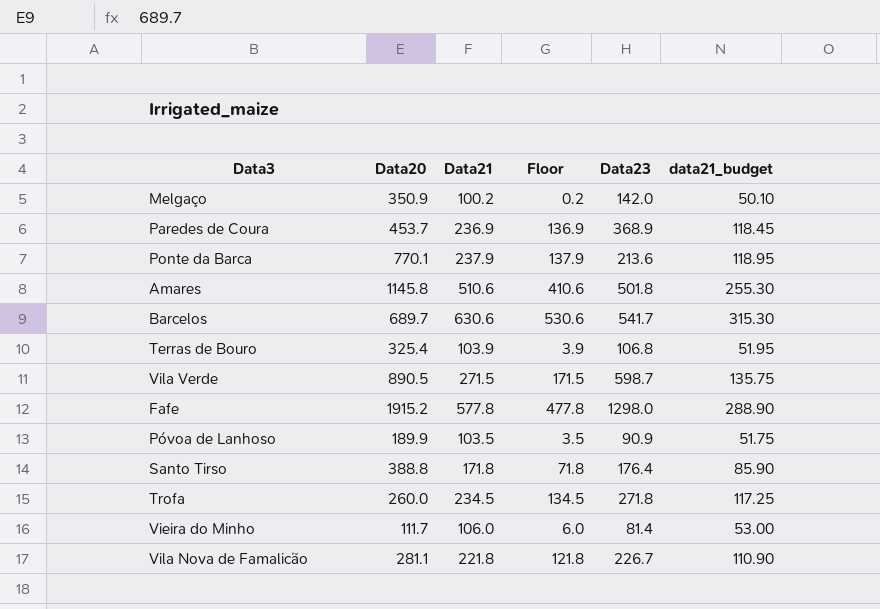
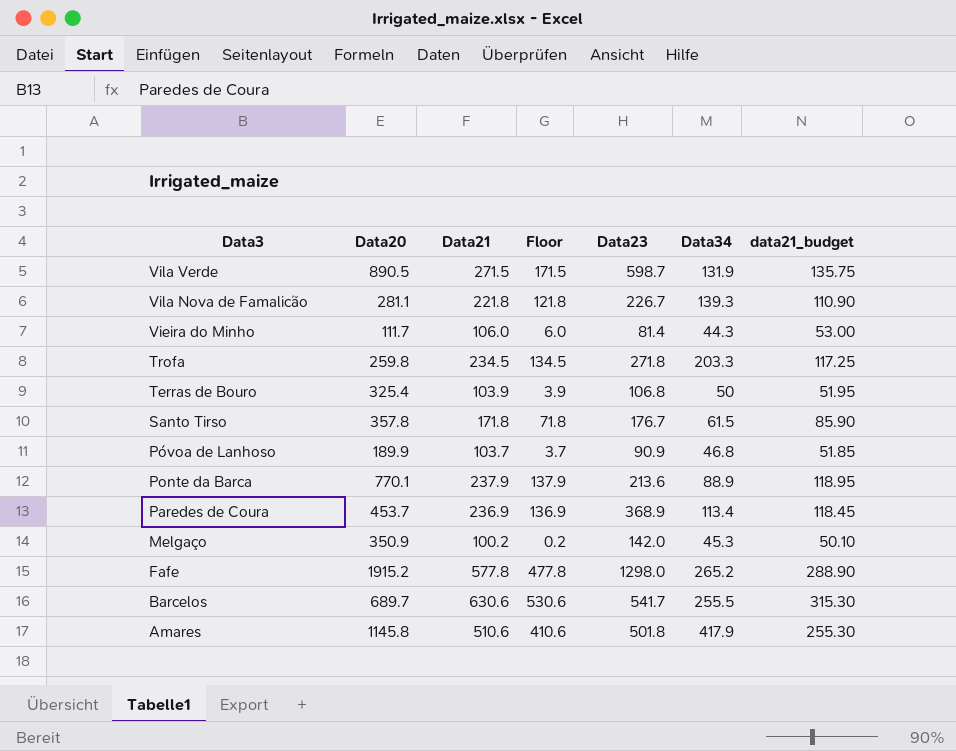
row order: none -> Data3 descending
column Data34 | position: none -> 6
Trofa | Data20: 260.0 -> 259.8
Santo Tirso | Data20: 388.8 -> 357.8
Santo Tirso | Data23: 176.4 -> 176.7
Póvoa de Lanhoso | Data21: 103.5 -> 103.7
Póvoa de Lanhoso | Floor: 3.5 -> 3.7
Póvoa de Lanhoso | data21_budget: 51.75 -> 51.85

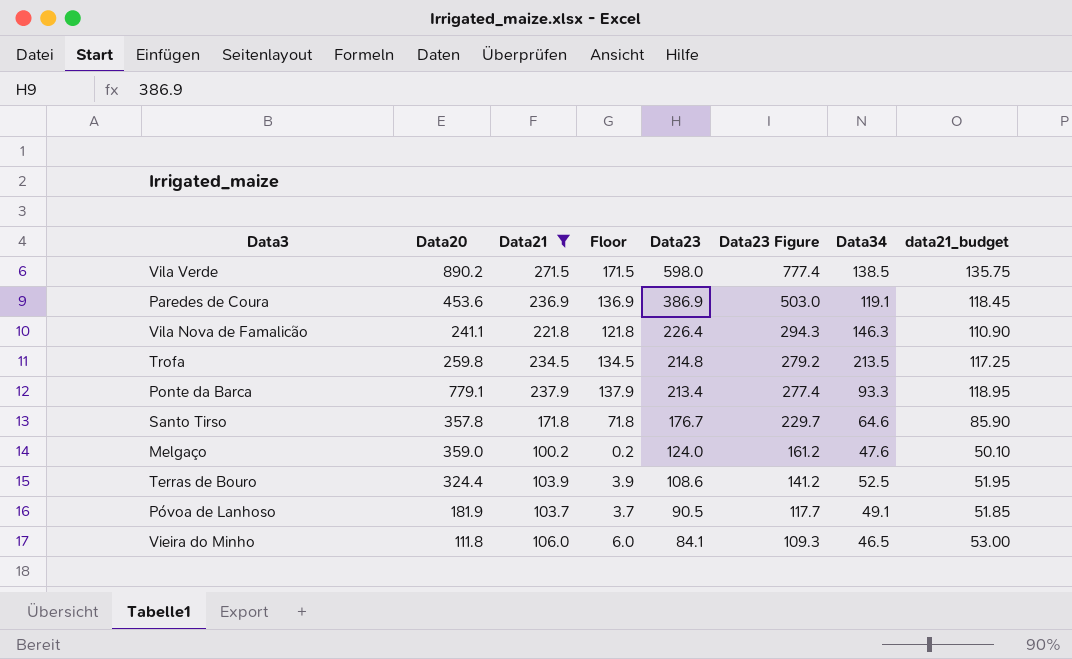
filter: none -> Data21 <= 271.5
row order: Data3 descending -> Data23 descending
column Data23 Figure | formula: none -> [Data23] * 1.3
Vila Verde | Data20: 890.5 -> 890.2
Vila Verde | Data23: 598.7 -> 598.0
Vila Verde | Data34: 131.9 -> 138.5
Paredes de Coura | Data20: 453.7 -> 453.6
Paredes de Coura | Data23: 368.9 -> 386.9
Paredes de Coura | Data34: 113.4 -> 119.1
Vila Nova de Famalicão | Data20: 281.1 -> 241.1
Vila Nova de Famalicão | Data23: 226.7 -> 226.4
Vila Nova de Famalicão | Data34: 139.3 -> 146.3
Trofa | Data23: 271.8 -> 214.8
Trofa | Data34: 203.3 -> 213.5
Ponte da Barca | Data20: 770.1 -> 779.1
Ponte da Barca | Data23: 213.6 -> 213.4
Ponte da Barca | Data34: 88.9 -> 93.3
Santo Tirso | Data34: 61.5 -> 64.6
Melgaço | Data20: 350.9 -> 359.0
Melgaço | Data23: 142.0 -> 124.0
Melgaço | Data34: 45.3 -> 47.6
Terras de Bouro | Data20: 325.4 -> 324.4
Terras de Bouro | Data23: 106.8 -> 108.6
Terras de Bouro | Data34: 50 -> 52.5
Póvoa de Lanhoso | Data20: 189.9 -> 181.9
Póvoa de Lanhoso | Data23: 90.9 -> 90.5
Póvoa de Lanhoso | Data34: 46.8 -> 49.1
Vieira do Minho | Data20: 111.7 -> 111.8
Vieira do Minho | Data23: 81.4 -> 84.1
Vieira do Minho | Data34: 44.3 -> 46.5

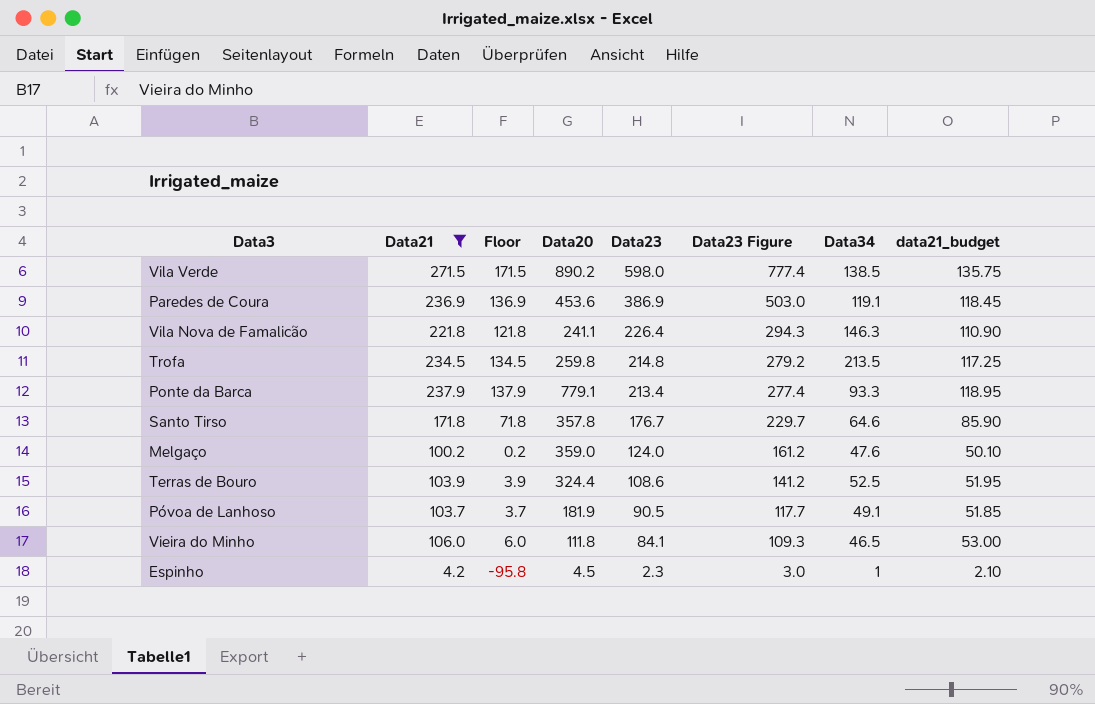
column Data20 | position: 2 -> 4
row Espinho: none -> 4.2 | -95.8 | 4.5 | 2.3 | 3.0 | 1 | 2.10

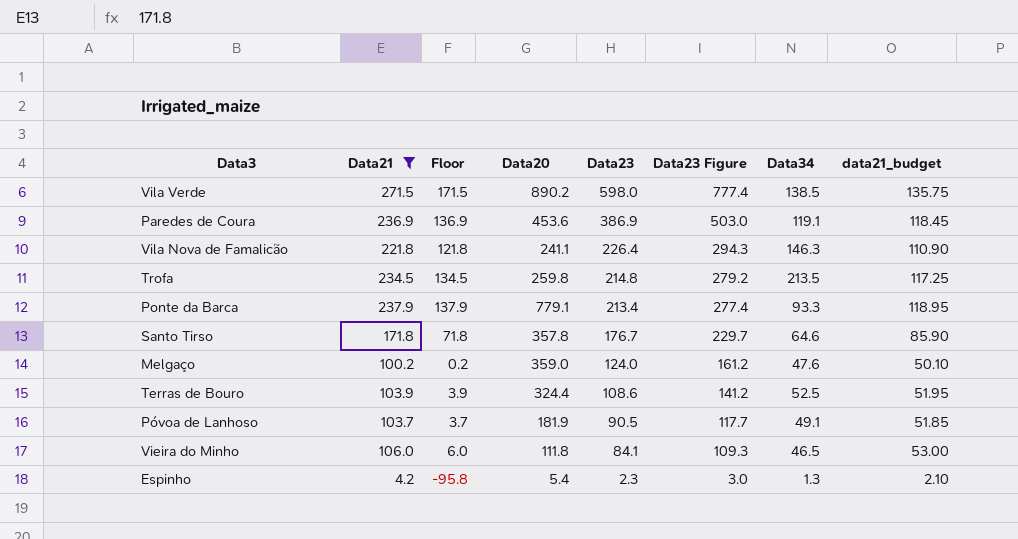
Espinho | Data20: 4.5 -> 5.4
Espinho | Data34: 1 -> 1.3

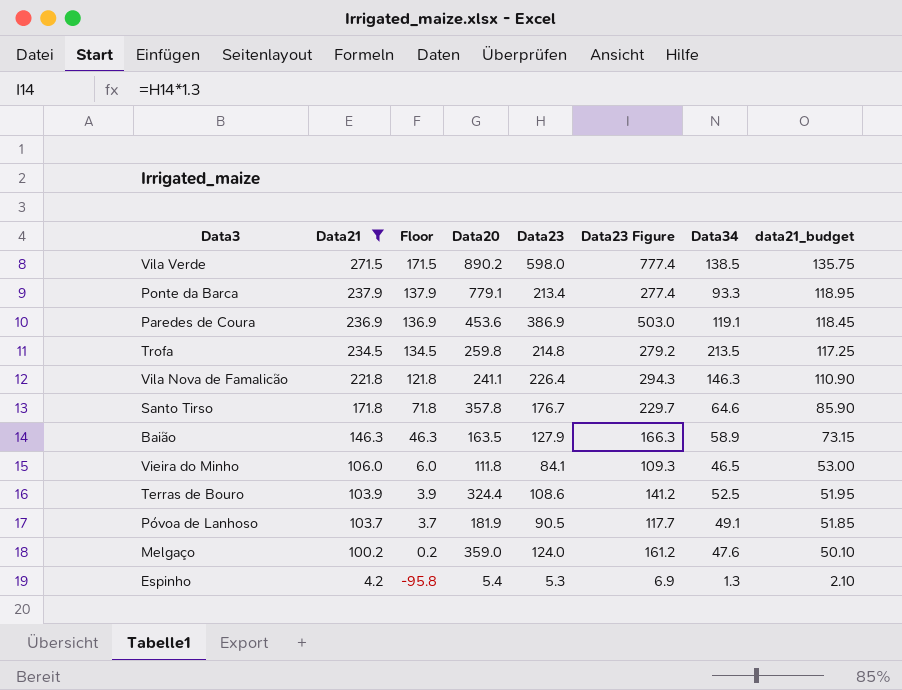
row order: Data23 descending -> Data21 descending
row Baião: none -> 146.3 | 46.3 | 163.5 | 127.9 | 166.3 | 58.9 | 73.15
Espinho | Data23: 2.3 -> 5.3
Espinho | Data23 Figure: 3.0 -> 6.9

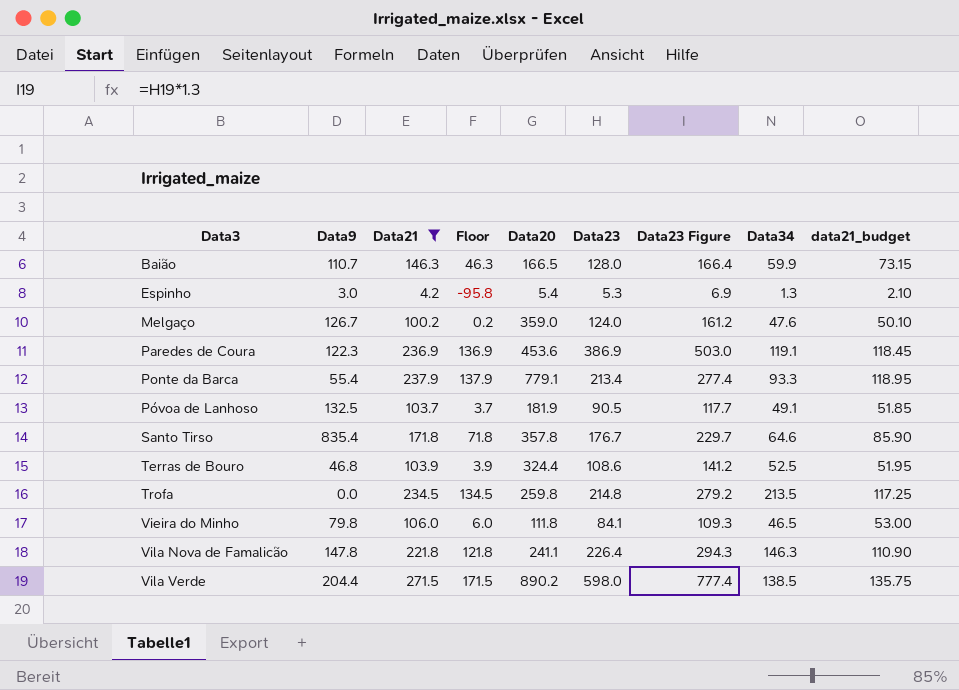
row order: Data21 descending -> Data3 ascending
column Data9 | position: none -> 2
Baião | Data20: 163.5 -> 166.5
Baião | Data23: 127.9 -> 128.0
Baião | Data23 Figure: 166.3 -> 166.4
Baião | Data34: 58.9 -> 59.9

